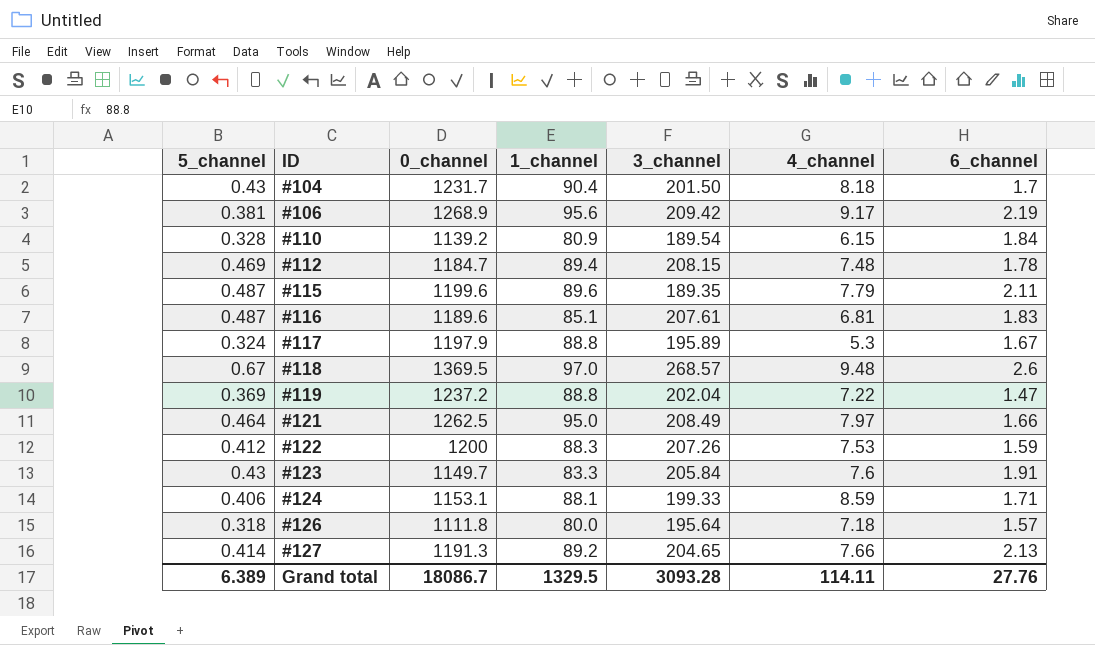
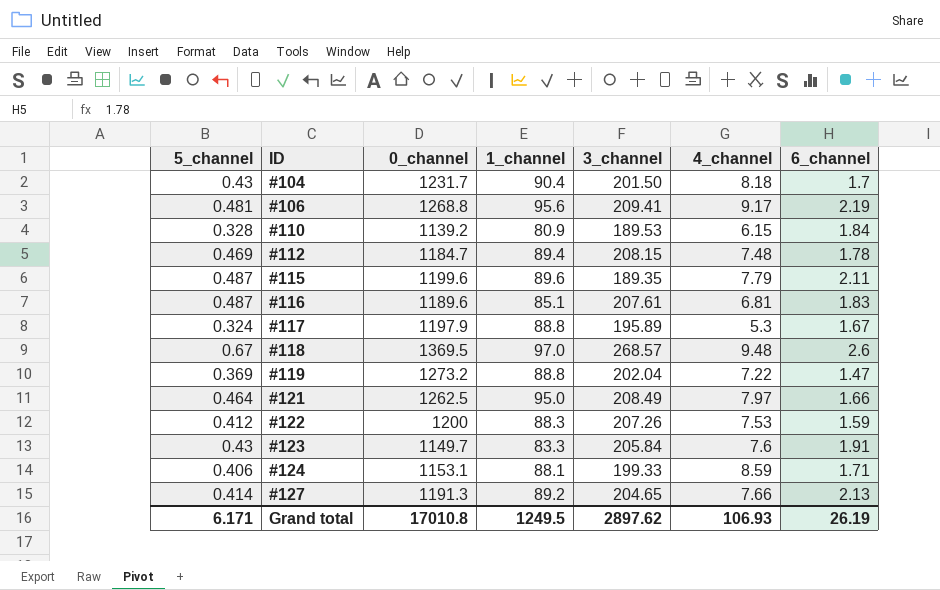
row #126: 0.318 | 1111.8 | 80.0 | 195.64 | 7.18 | 1.57 -> none
#106 | 5_channel: 0.381 -> 0.481
#106 | 0_channel: 1268.9 -> 1268.8
#106 | 3_channel: 209.42 -> 209.41
#110 | 3_channel: 189.54 -> 189.53
#119 | 0_channel: 1237.2 -> 1273.2
Grand total | 5_channel: 6.389 -> 6.171
Grand total | 0_channel: 18086.7 -> 17010.8
Grand total | 1_channel: 1329.5 -> 1249.5
Grand total | 3_channel: 3093.28 -> 2897.62
Grand total | 4_channel: 114.11 -> 106.93
Grand total | 6_channel: 27.76 -> 26.19

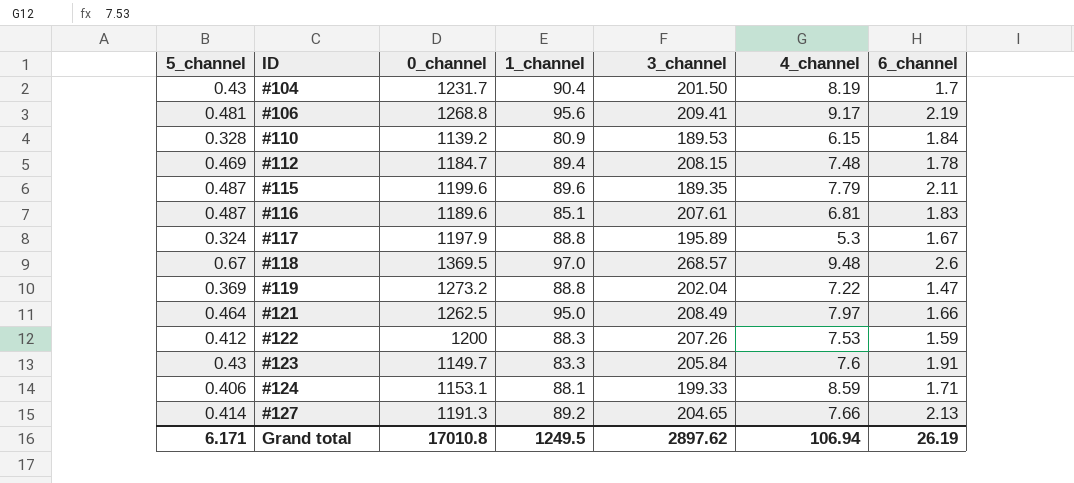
#104 | 4_channel: 8.18 -> 8.19
Grand total | 4_channel: 106.93 -> 106.94

